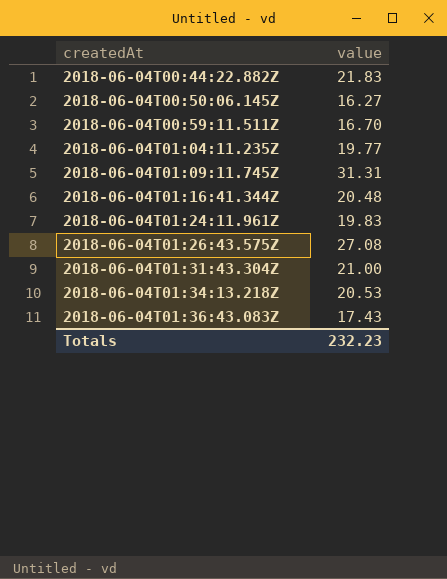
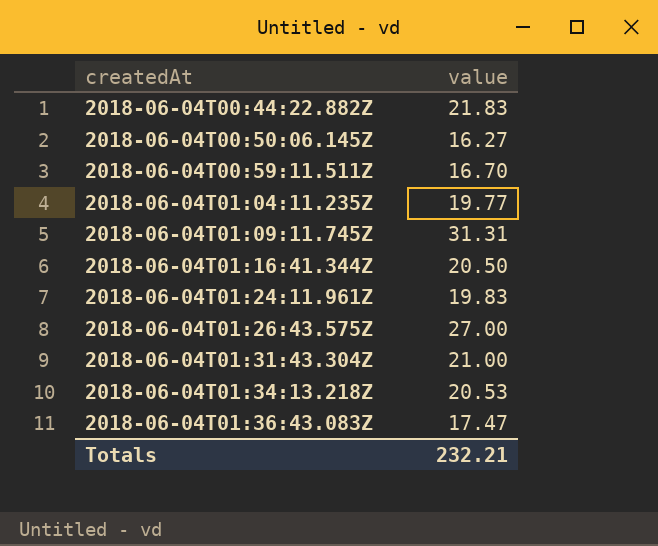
2018-06-04T01:16:41.344Z | value: 20.48 -> 20.50
2018-06-04T01:26:43.575Z | value: 27.08 -> 27.00
2018-06-04T01:36:43.083Z | value: 17.43 -> 17.47
Totals | value: 232.23 -> 232.21

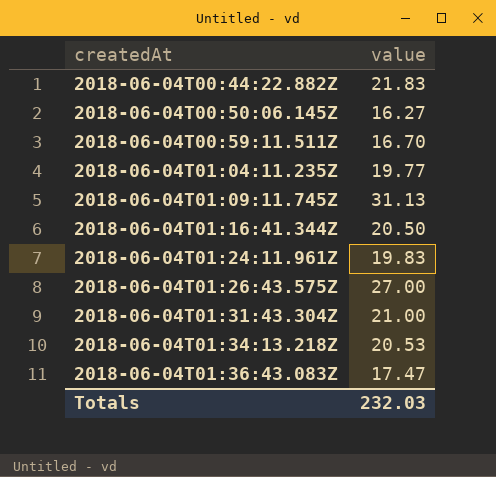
2018-06-04T01:09:11.745Z | value: 31.31 -> 31.13
Totals | value: 232.21 -> 232.03

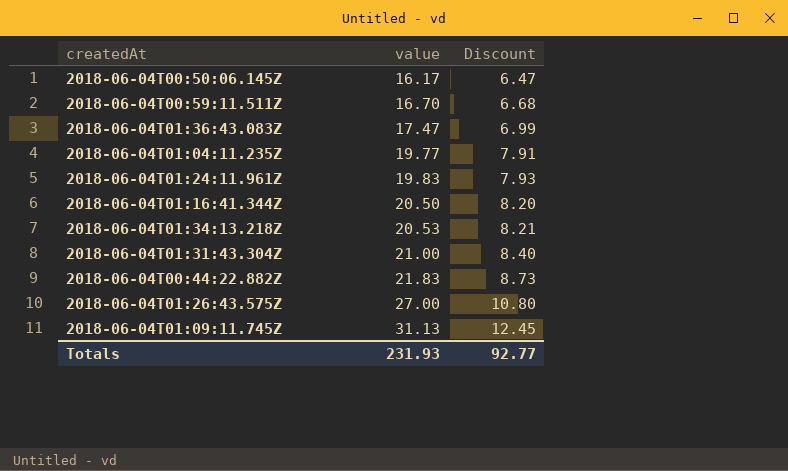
row order: createdAt ascending -> value ascending
column Discount | formula: none -> [value] * 0.4
2018-06-04T00:50:06.145Z | value: 16.27 -> 16.17
Totals | value: 232.03 -> 231.93

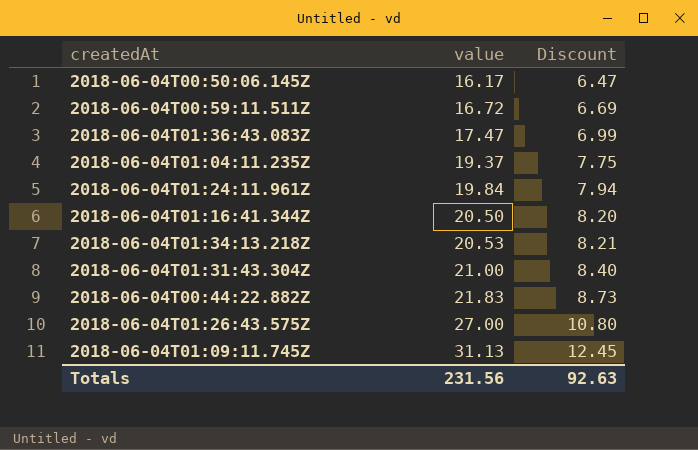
2018-06-04T00:59:11.511Z | value: 16.70 -> 16.72
2018-06-04T00:59:11.511Z | Discount: 6.68 -> 6.69
2018-06-04T01:04:11.235Z | value: 19.77 -> 19.37
2018-06-04T01:04:11.235Z | Discount: 7.91 -> 7.75
2018-06-04T01:24:11.961Z | value: 19.83 -> 19.84
2018-06-04T01:24:11.961Z | Discount: 7.93 -> 7.94
Totals | value: 231.93 -> 231.56
Totals | Discount: 92.77 -> 92.63

